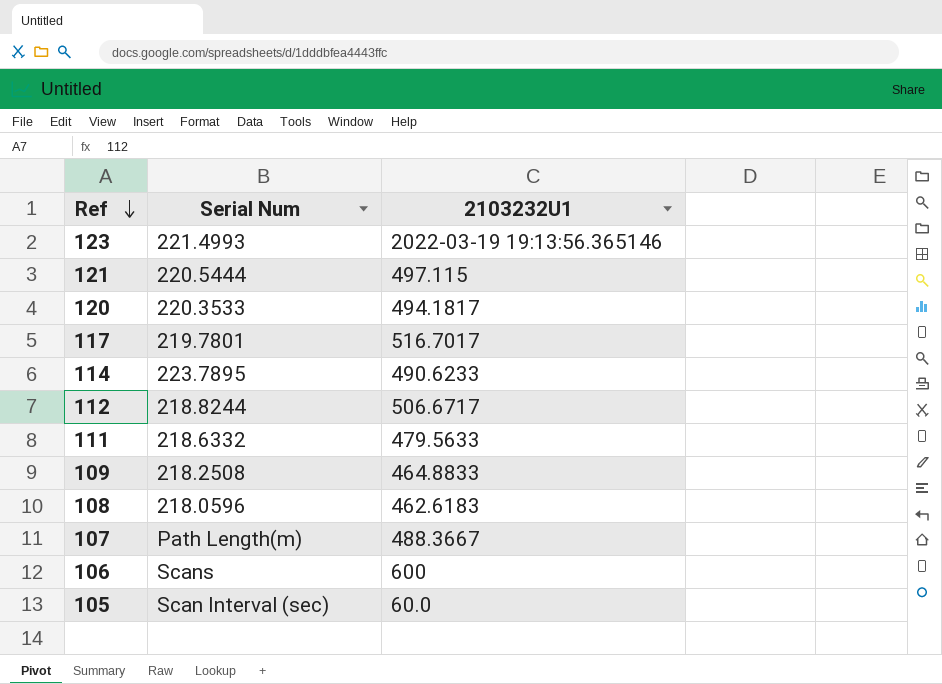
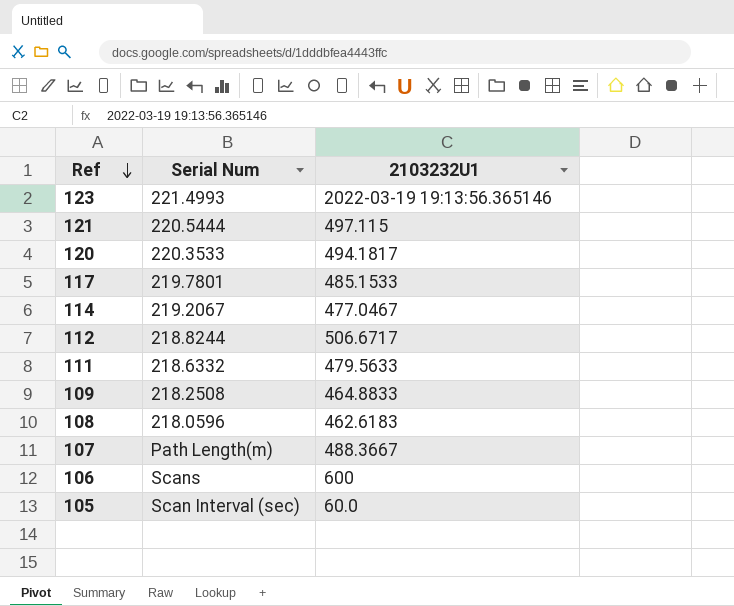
117 | 2103232U1: 516.7017 -> 485.1533
114 | Serial Num: 223.7895 -> 219.2067
114 | 2103232U1: 490.6233 -> 477.0467

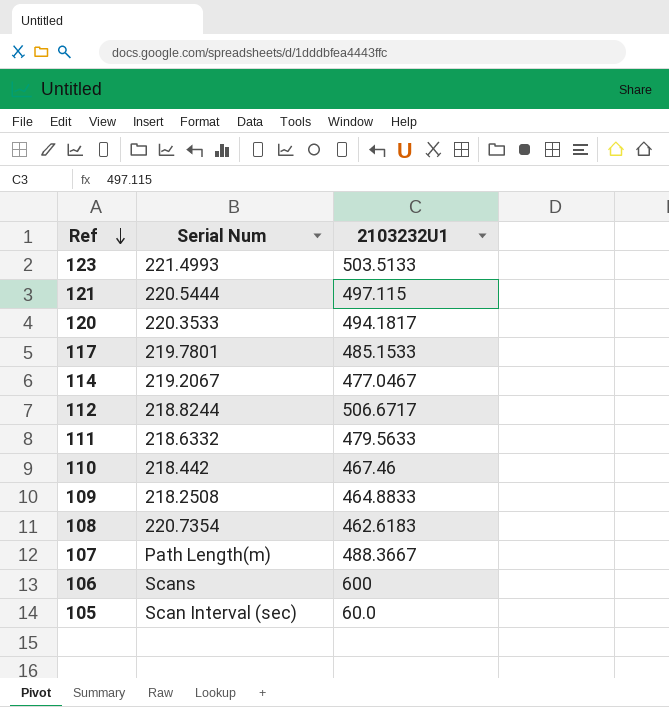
123 | 2103232U1: 2022-03-19 19:13:56.365146 -> 503.5133
row 110: none -> 218.442 | 467.46
108 | Serial Num: 218.0596 -> 220.7354

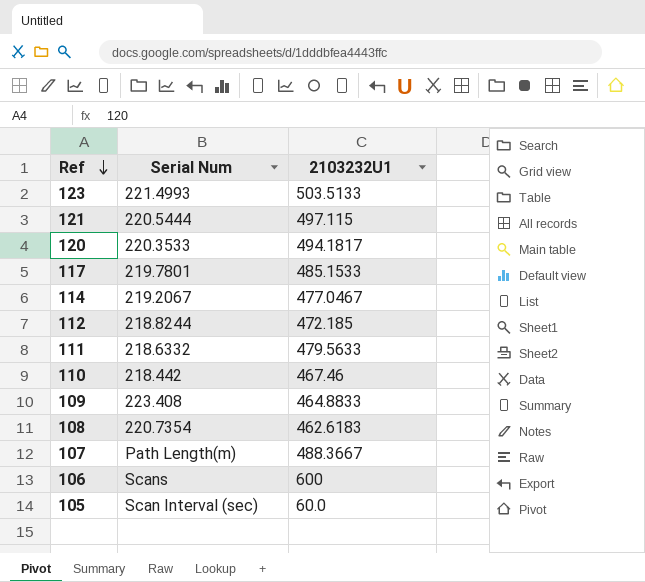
112 | 2103232U1: 506.6717 -> 472.185
109 | Serial Num: 218.2508 -> 223.408

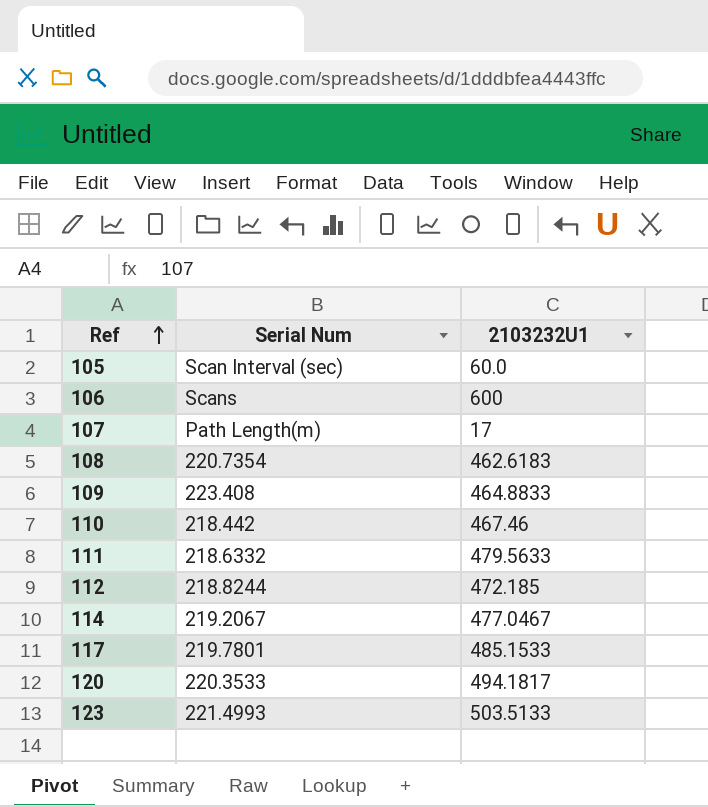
row order: Ref descending -> Ref ascending
row 121: 220.5444 | 497.115 -> none
107 | 2103232U1: 488.3667 -> 17

